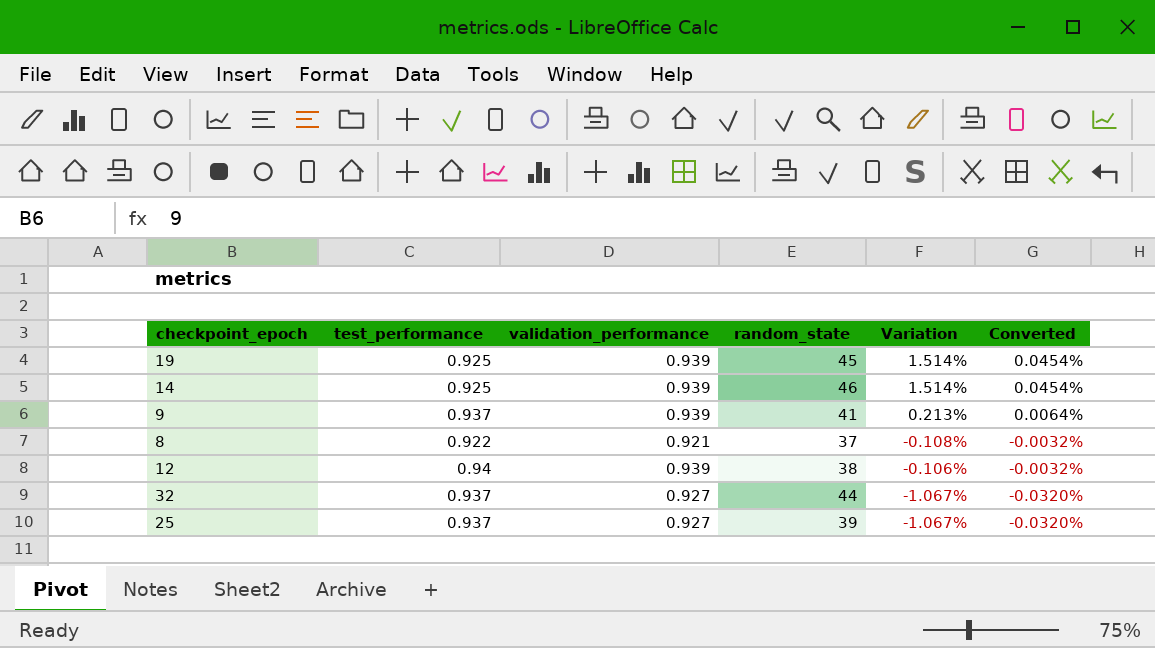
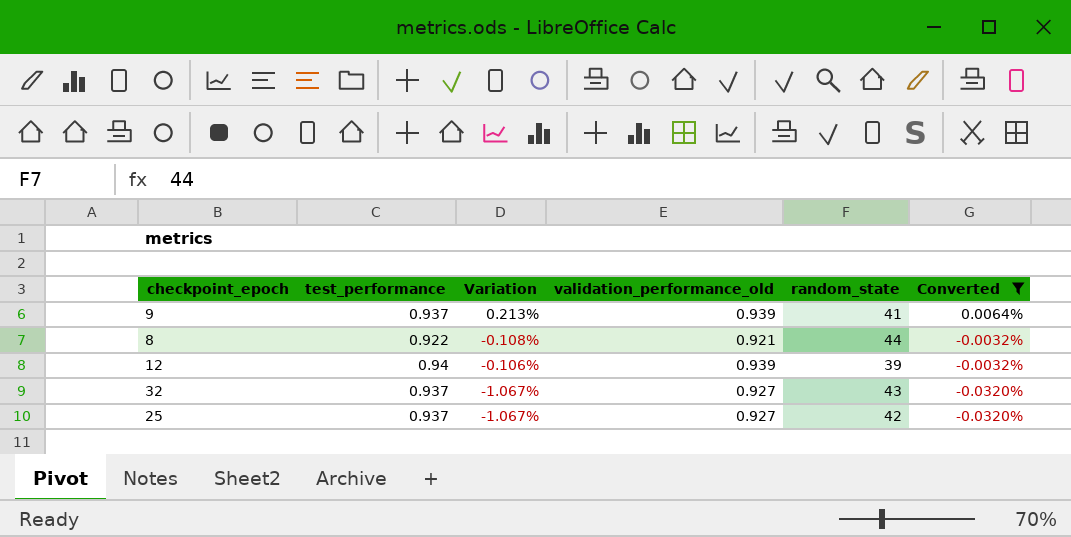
filter: none -> Converted != 0.0454%
column Variation | position: 5 -> 3
column name: validation_performance -> validation_performance_old
8 | random_state: 37 -> 44
12 | random_state: 38 -> 39
32 | random_state: 44 -> 43
25 | random_state: 39 -> 42

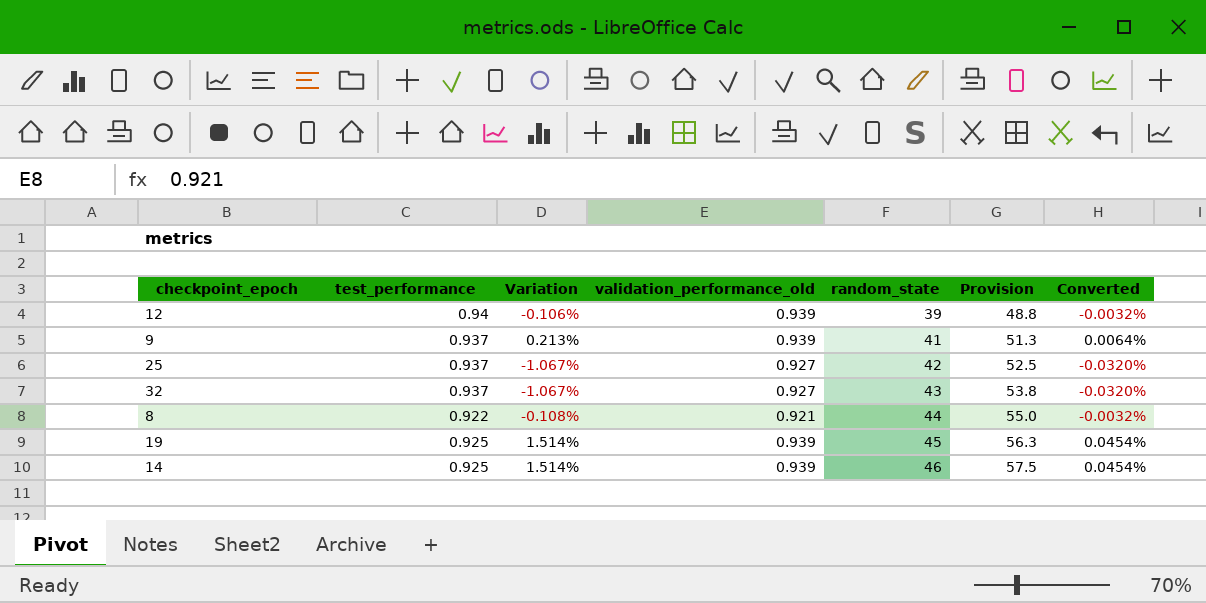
filter: Converted != 0.0454% -> none
row order: Converted descending -> random_state ascending
column Provision | formula: none -> [random_state] * 1.25

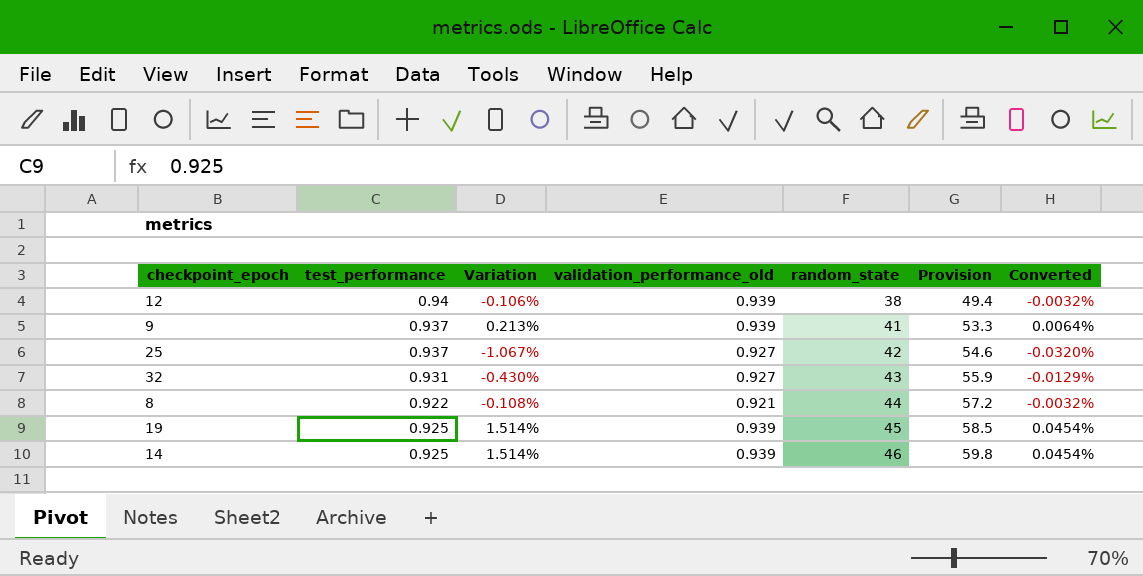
column Provision | formula: [random_state] * 1.25 -> [random_state] * 1.3
12 | random_state: 39 -> 38
32 | test_performance: 0.937 -> 0.931
32 | Variation: -1.067% -> -0.430%
32 | Converted: -0.0320% -> -0.0129%

